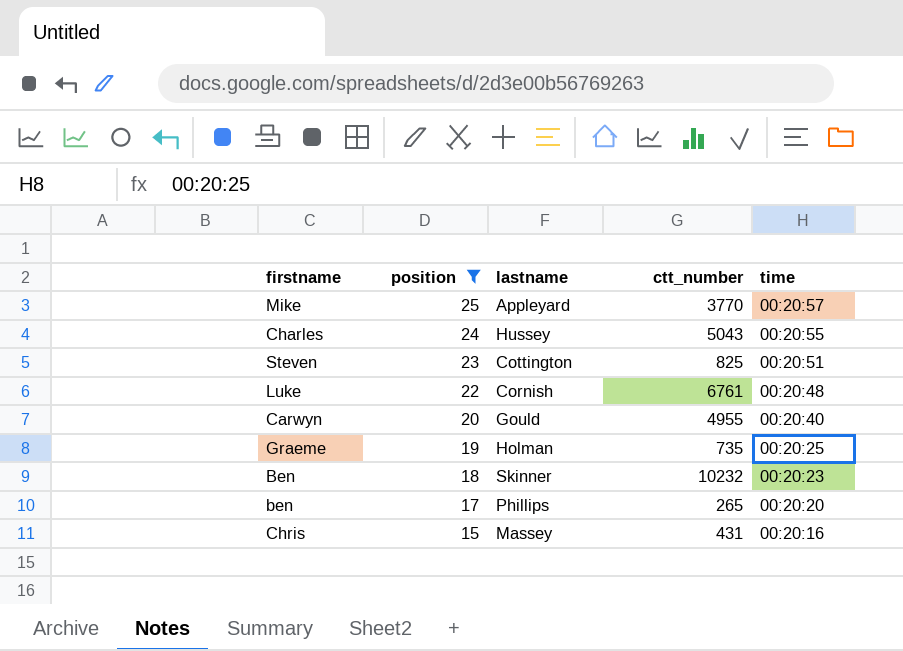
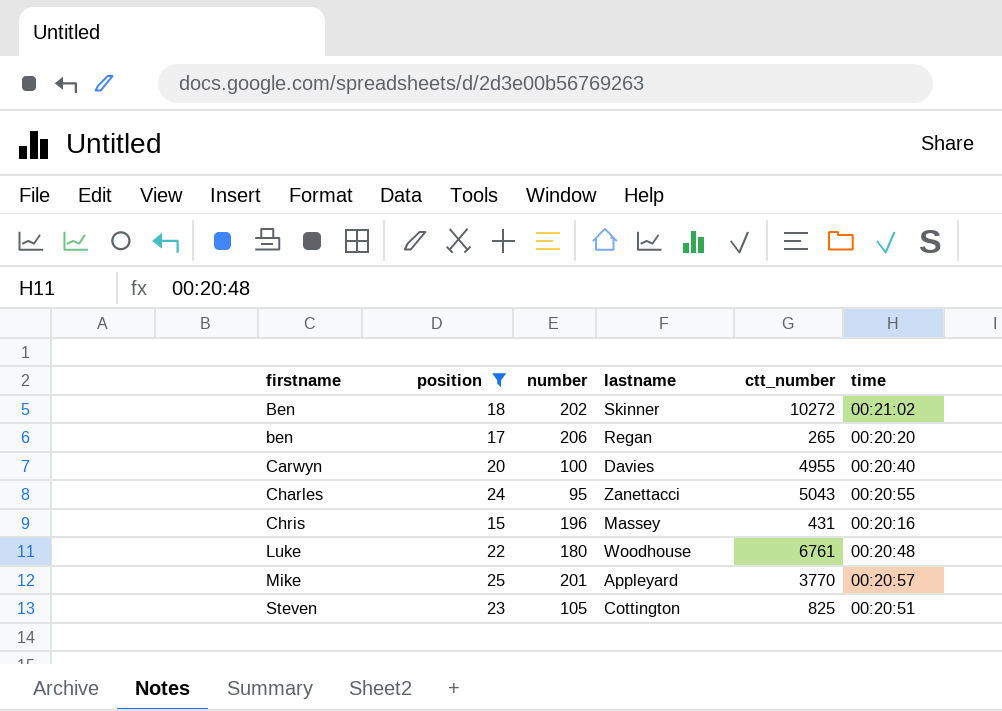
row order: position descending -> firstname ascending
column number | position: none -> 3
row Graeme: 19 | Holman | 735 | 00:20:25 -> none
Ben | ctt_number: 10232 -> 10272
Ben | time: 00:20:23 -> 00:21:02
ben | lastname: Phillips -> Regan
Carwyn | lastname: Gould -> Davies
Charles | lastname: Hussey -> Zanettacci
Luke | lastname: Cornish -> Woodhouse

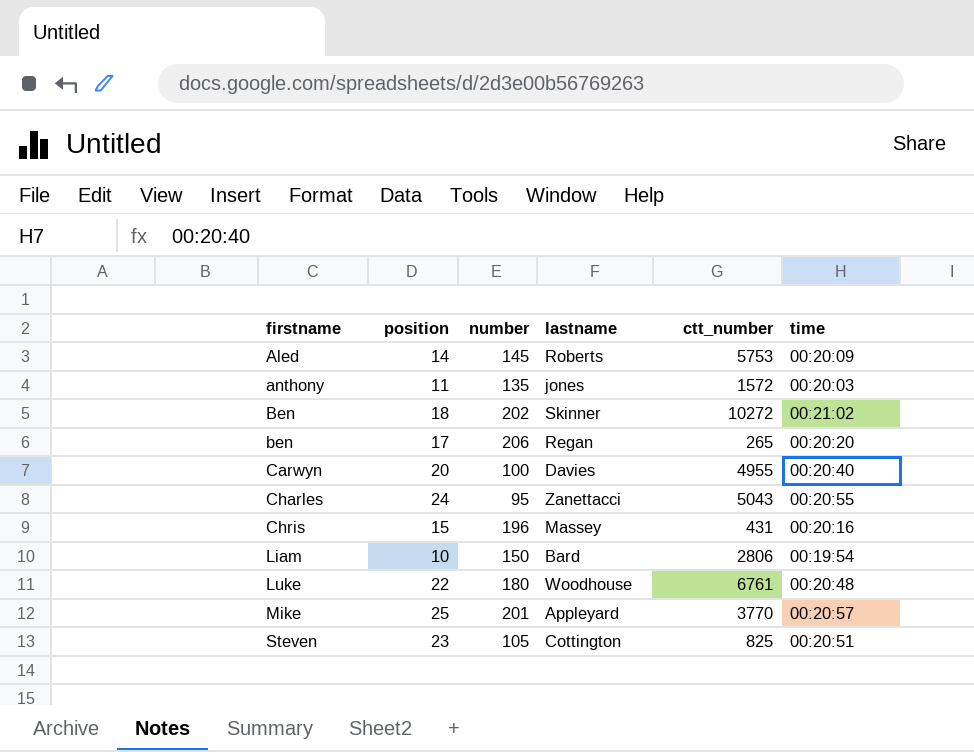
filter: position >= 15 -> none

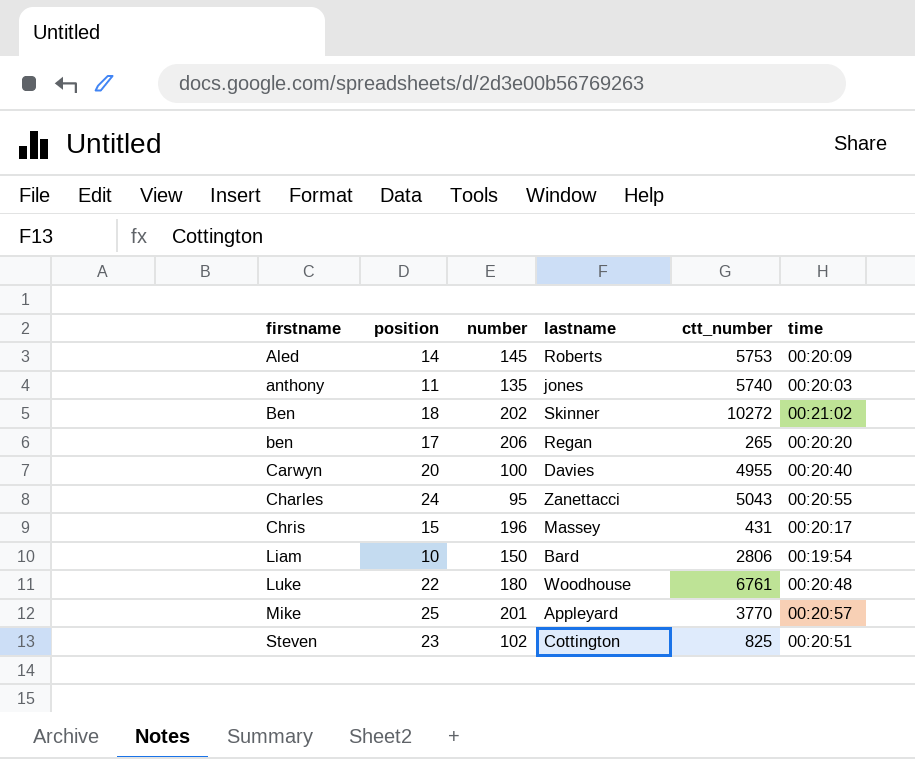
anthony | ctt_number: 1572 -> 5740
Chris | time: 00:20:16 -> 00:20:17
Steven | number: 105 -> 102

